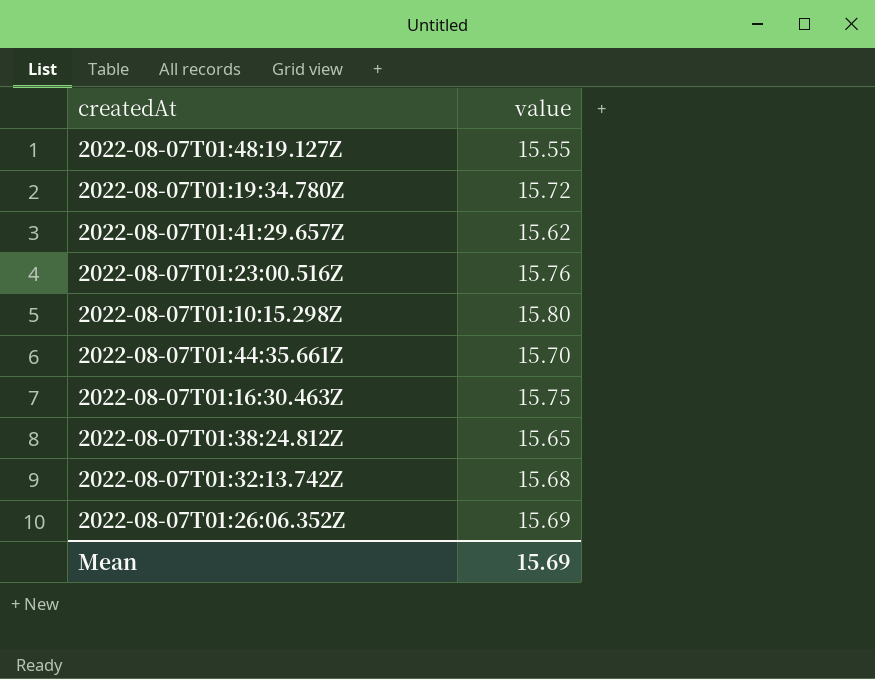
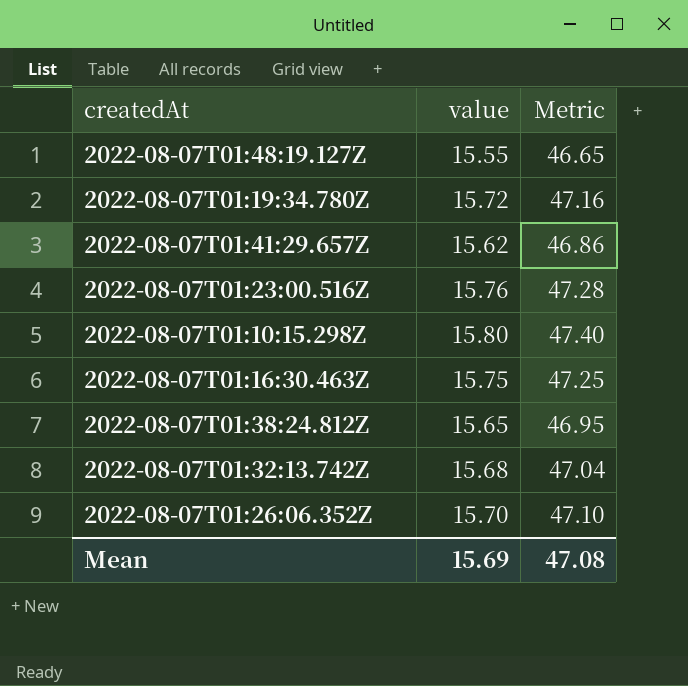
column Metric | formula: none -> [value] * 3
row 2022-08-07T01:44:35.661Z: 15.70 -> none
2022-08-07T01:26:06.352Z | value: 15.69 -> 15.70

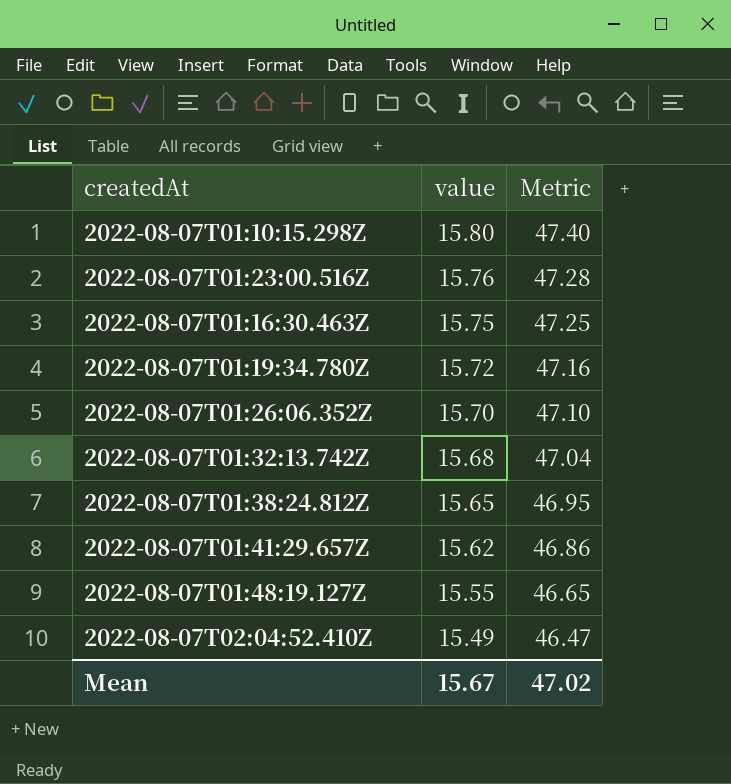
row order: none -> value descending
row 2022-08-07T02:04:52.410Z: none -> 15.49 | 46.47
Mean | value: 15.69 -> 15.67
Mean | Metric: 47.08 -> 47.02

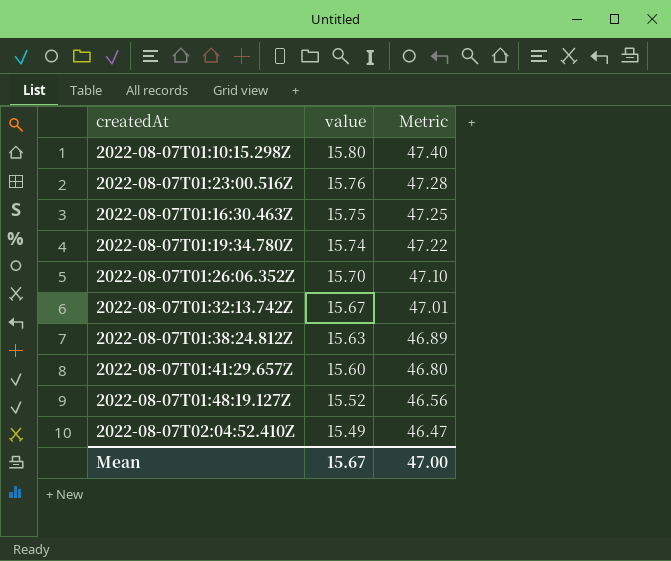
2022-08-07T01:19:34.780Z | value: 15.72 -> 15.74
2022-08-07T01:19:34.780Z | Metric: 47.16 -> 47.22
2022-08-07T01:32:13.742Z | value: 15.68 -> 15.67
2022-08-07T01:32:13.742Z | Metric: 47.04 -> 47.01
2022-08-07T01:38:24.812Z | value: 15.65 -> 15.63
2022-08-07T01:38:24.812Z | Metric: 46.95 -> 46.89
2022-08-07T01:41:29.657Z | value: 15.62 -> 15.60
2022-08-07T01:41:29.657Z | Metric: 46.86 -> 46.80
2022-08-07T01:48:19.127Z | value: 15.55 -> 15.52
2022-08-07T01:48:19.127Z | Metric: 46.65 -> 46.56
Mean | Metric: 47.02 -> 47.00

